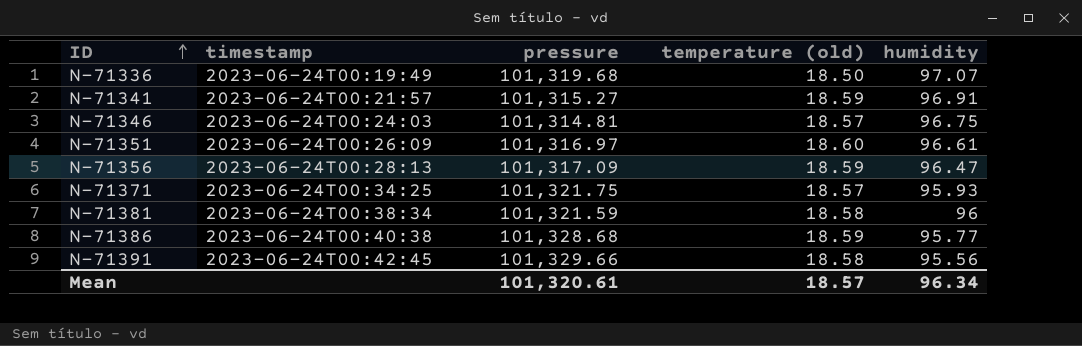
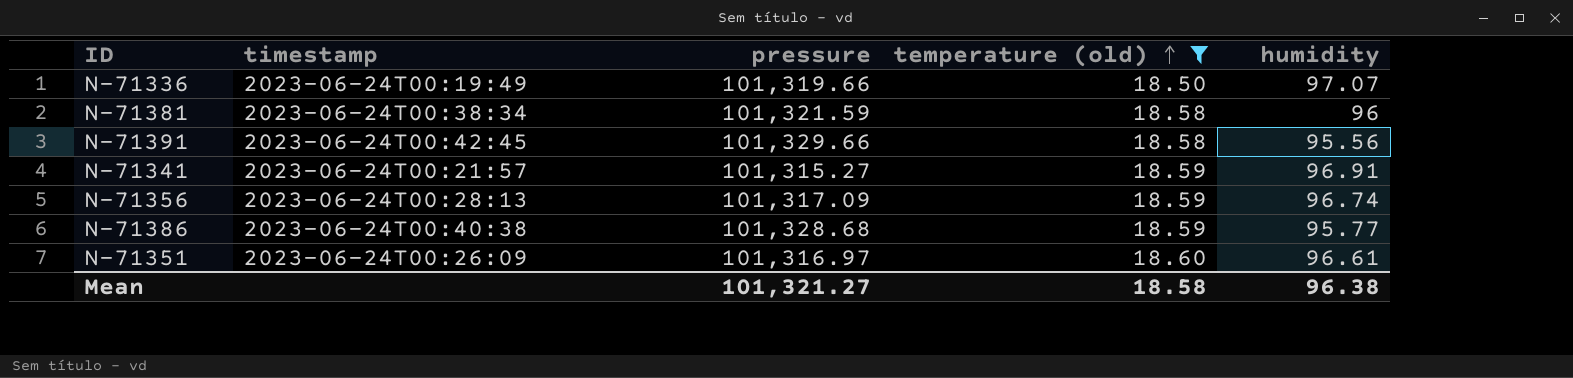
filter: none -> temperature (old) != 18.57
row order: ID ascending -> temperature (old) ascending
N-71336 | pressure: 101,319.68 -> 101,319.66
N-71356 | humidity: 96.47 -> 96.74
Mean | pressure: 101,320.61 -> 101,321.27
Mean | temperature (old): 18.57 -> 18.58
Mean | humidity: 96.34 -> 96.38

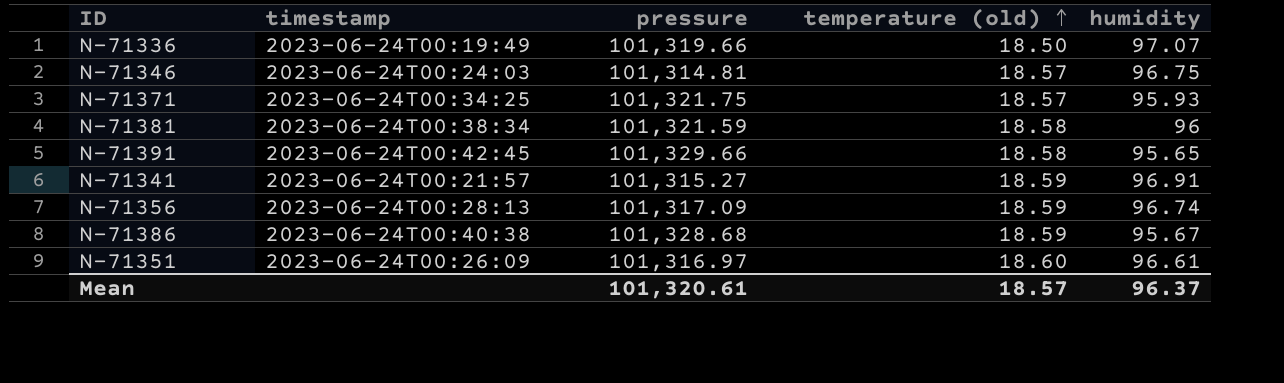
filter: temperature (old) != 18.57 -> none
N-71391 | humidity: 95.56 -> 95.65
N-71386 | humidity: 95.77 -> 95.67
Mean | pressure: 101,321.27 -> 101,320.61
Mean | temperature (old): 18.58 -> 18.57
Mean | humidity: 96.38 -> 96.37

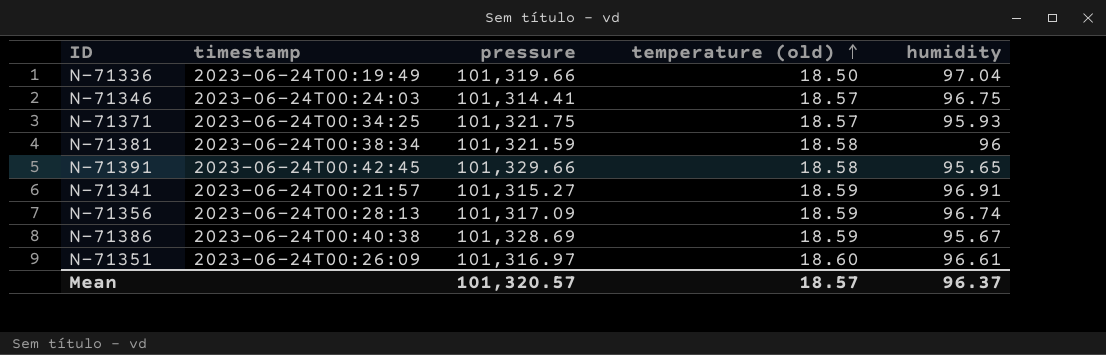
N-71336 | humidity: 97.07 -> 97.04
N-71346 | pressure: 101,314.81 -> 101,314.41
N-71386 | pressure: 101,328.68 -> 101,328.69
Mean | pressure: 101,320.61 -> 101,320.57

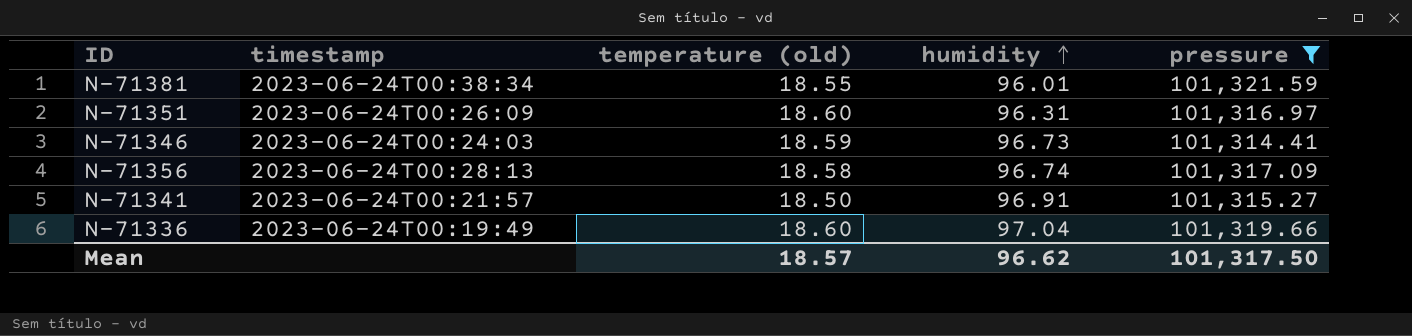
filter: none -> pressure <= 101,321.59
row order: temperature (old) ascending -> humidity ascending
column pressure | position: 3 -> 5
N-71381 | temperature (old): 18.58 -> 18.55
N-71381 | humidity: 96 -> 96.01
N-71351 | humidity: 96.61 -> 96.31
N-71346 | temperature (old): 18.57 -> 18.59
N-71346 | humidity: 96.75 -> 96.73
N-71356 | temperature (old): 18.59 -> 18.58
N-71341 | temperature (old): 18.59 -> 18.50
N-71336 | temperature (old): 18.50 -> 18.60
Mean | humidity: 96.37 -> 96.62
Mean | pressure: 101,320.57 -> 101,317.50

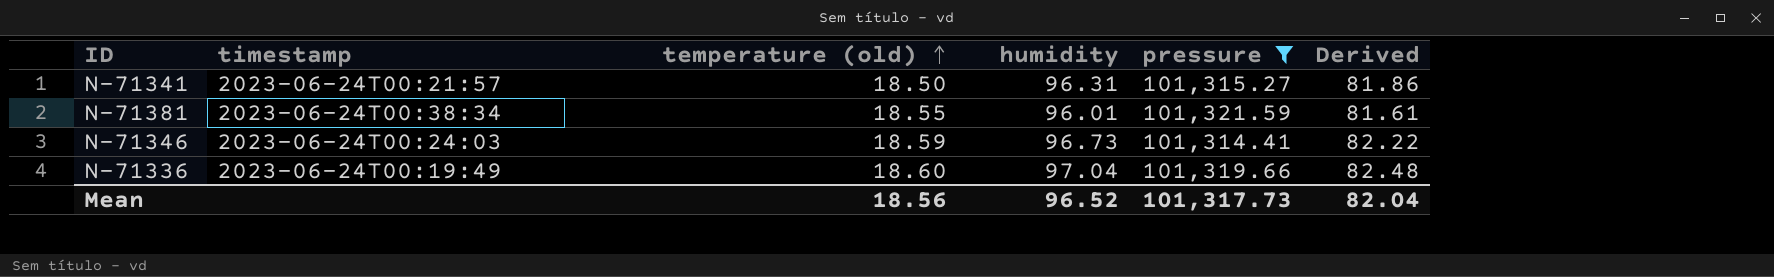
row order: humidity ascending -> temperature (old) ascending
column Derived | formula: none -> [humidity] * 0.85
row N-71351: 2023-06-24T00:26:09 | 18.60 | 96.31 | 101,316.97 -> none
row N-71356: 2023-06-24T00:28:13 | 18.58 | 96.74 | 101,317.09 -> none
N-71341 | humidity: 96.91 -> 96.31
Mean | temperature (old): 18.57 -> 18.56
Mean | humidity: 96.62 -> 96.52
Mean | pressure: 101,317.50 -> 101,317.73

